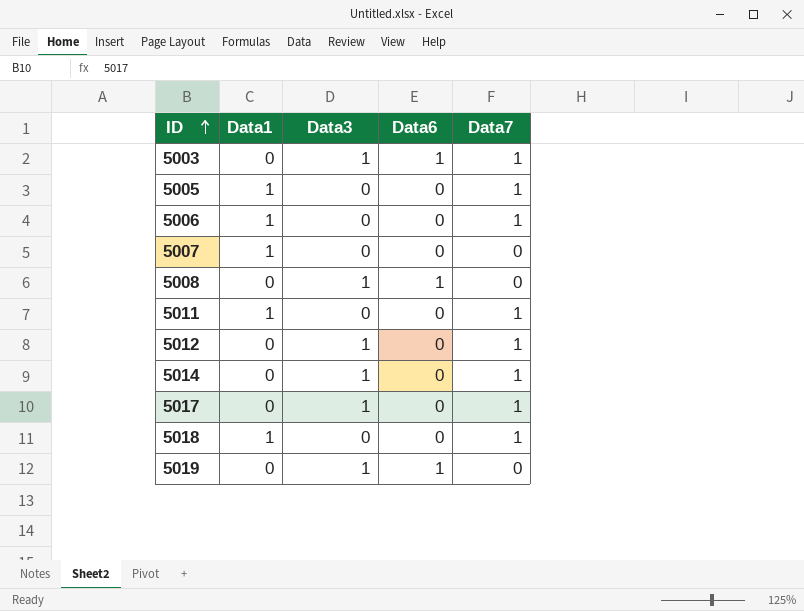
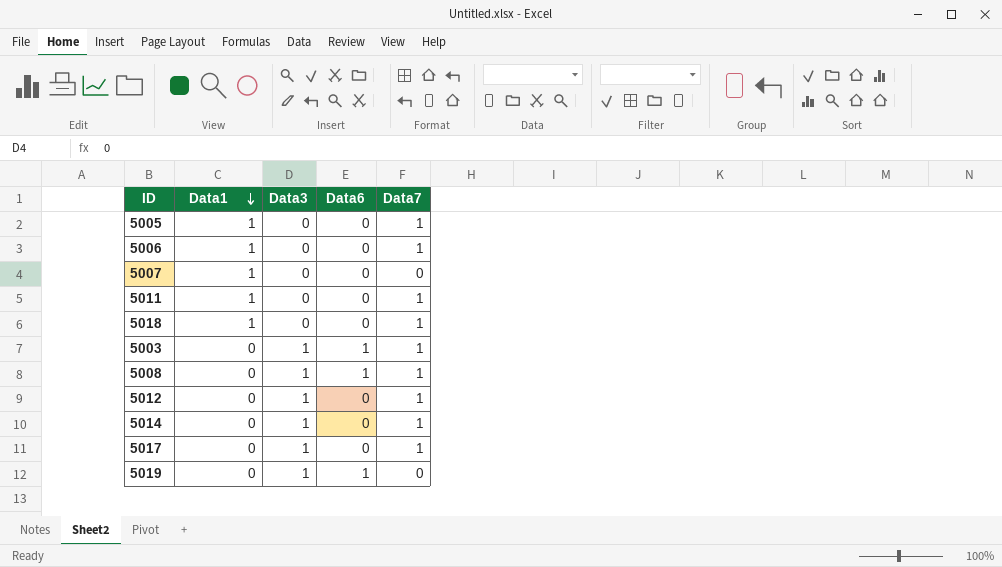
row order: ID ascending -> Data1 descending
5008 | Data7: 0 -> 1

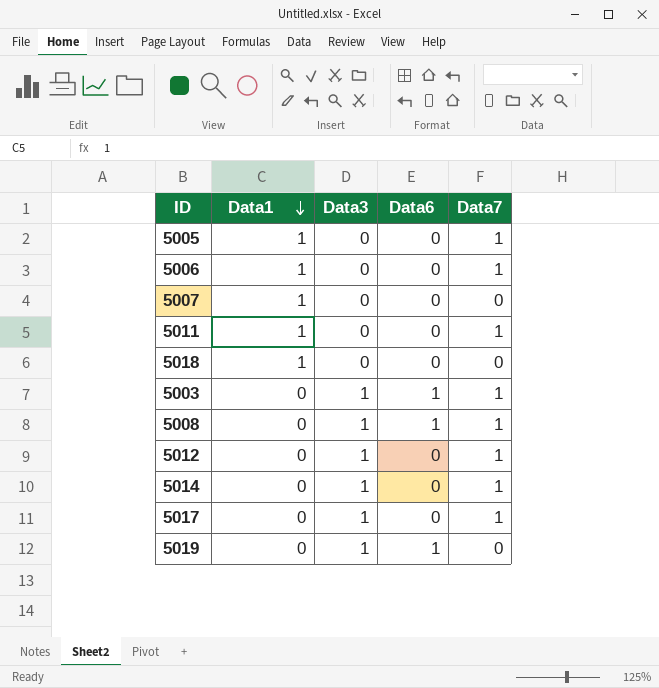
5018 | Data7: 1 -> 0

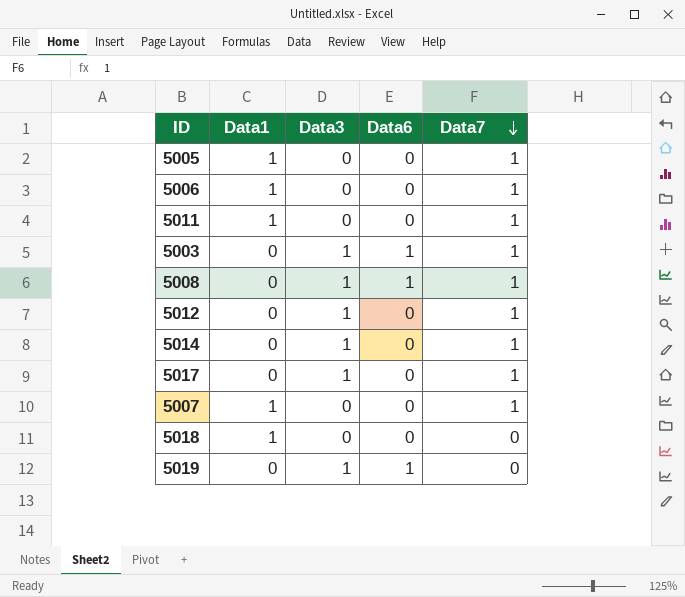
row order: Data1 descending -> Data7 descending
5007 | Data7: 0 -> 1

